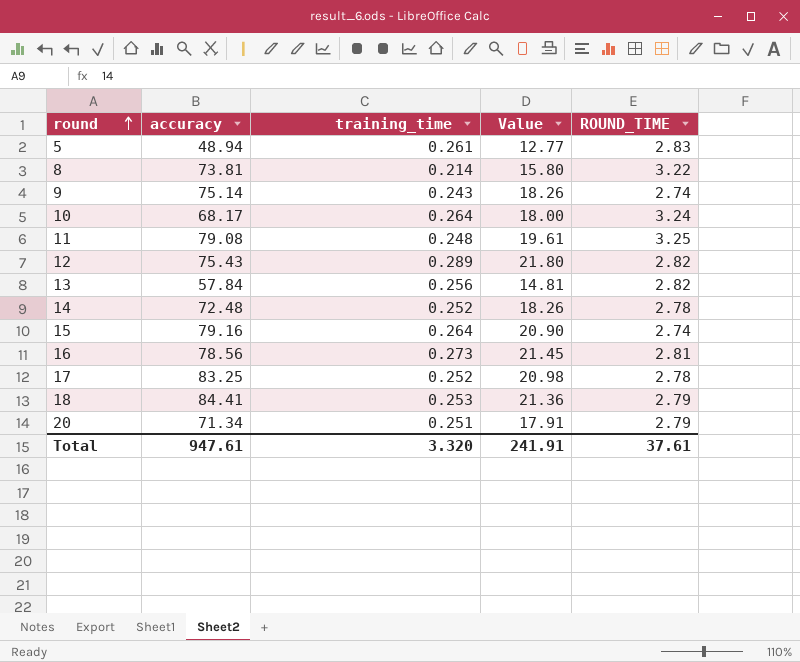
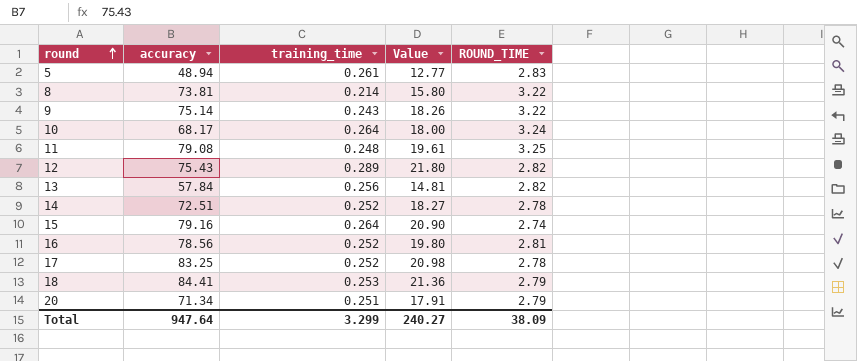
9 | ROUND_TIME: 2.74 -> 3.22
14 | accuracy: 72.48 -> 72.51
14 | Value: 18.26 -> 18.27
16 | training_time: 0.273 -> 0.252
16 | Value: 21.45 -> 19.80
Total | accuracy: 947.61 -> 947.64
Total | training_time: 3.320 -> 3.299
Total | Value: 241.91 -> 240.27
Total | ROUND_TIME: 37.61 -> 38.09

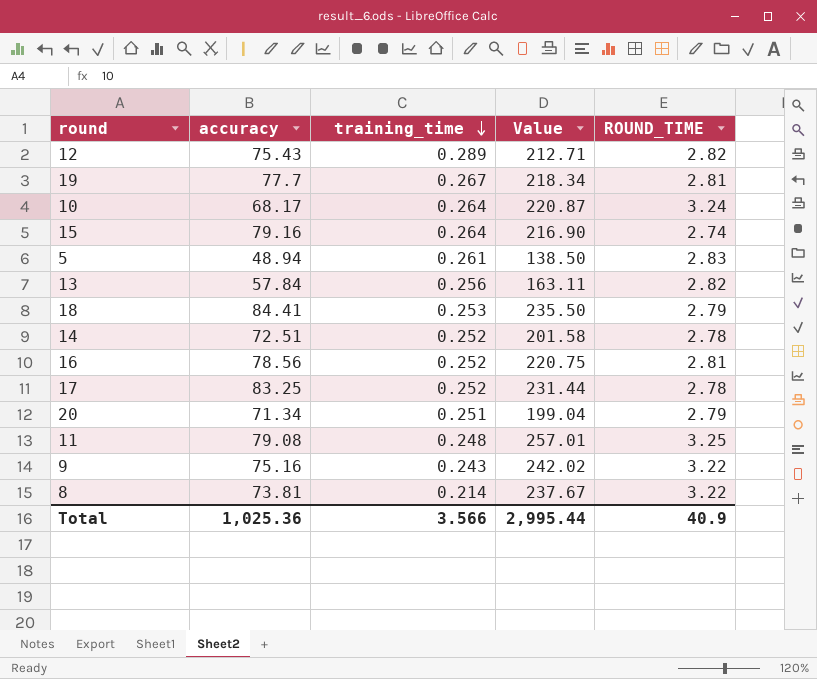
row order: round ascending -> training_time descending
column Value | formula: [accuracy] * [training_time] -> [accuracy] * [ROUND_TIME]
row 19: none -> 77.7 | 0.267 | 218.34 | 2.81
9 | accuracy: 75.14 -> 75.16
Total | accuracy: 947.64 -> 1,025.36
Total | training_time: 3.299 -> 3.566
Total | Value: 240.27 -> 2,995.44
Total | ROUND_TIME: 38.09 -> 40.9

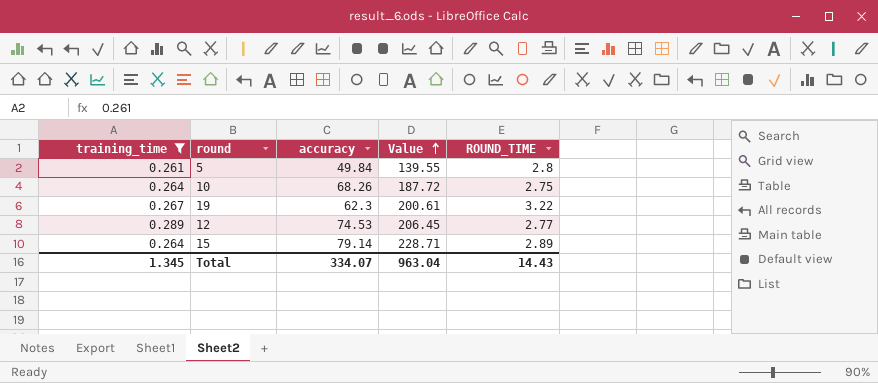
filter: none -> training_time >= 0.261
row order: training_time descending -> Value ascending
column training_time | position: 3 -> 1
5 | accuracy: 48.94 -> 49.84
5 | Value: 138.50 -> 139.55
5 | ROUND_TIME: 2.83 -> 2.8
10 | accuracy: 68.17 -> 68.26
10 | Value: 220.87 -> 187.72
10 | ROUND_TIME: 3.24 -> 2.75
19 | accuracy: 77.7 -> 62.3
19 | Value: 218.34 -> 200.61
19 | ROUND_TIME: 2.81 -> 3.22
12 | accuracy: 75.43 -> 74.53
12 | Value: 212.71 -> 206.45
12 | ROUND_TIME: 2.82 -> 2.77
15 | accuracy: 79.16 -> 79.14
15 | Value: 216.90 -> 228.71
15 | ROUND_TIME: 2.74 -> 2.89
Total | training_time: 3.566 -> 1.345
Total | accuracy: 1,025.36 -> 334.07
Total | Value: 2,995.44 -> 963.04
Total | ROUND_TIME: 40.9 -> 14.43

